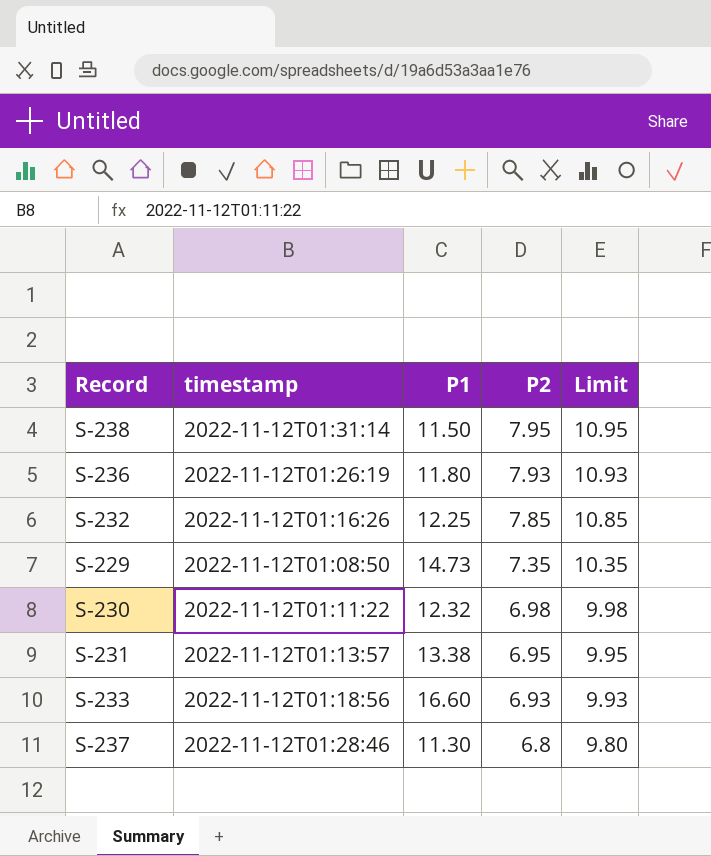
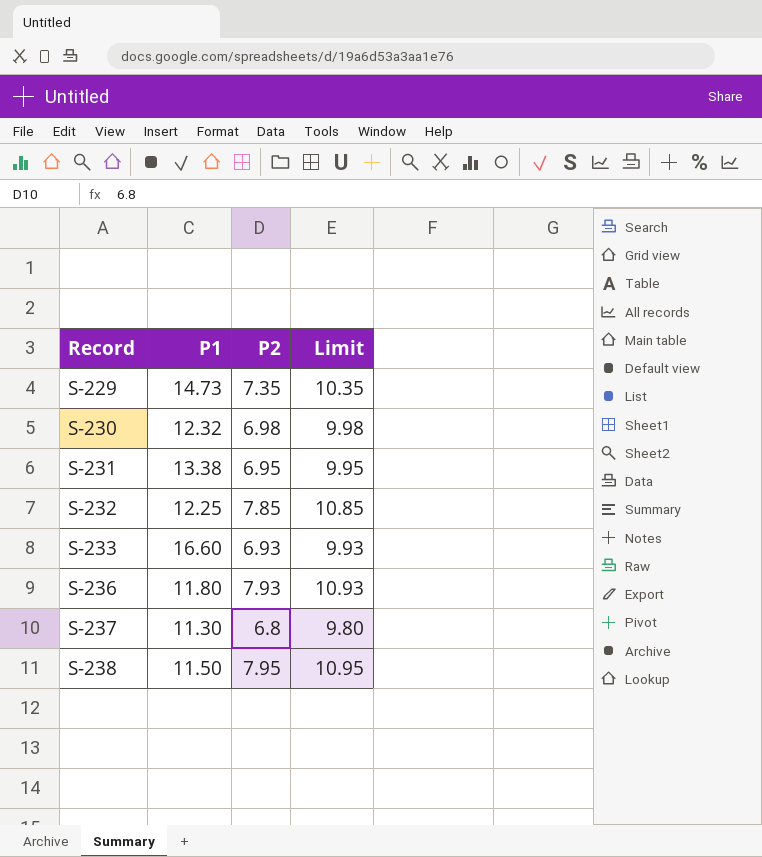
row order: P2 descending -> Record ascending
column timestamp | position: 2 -> none

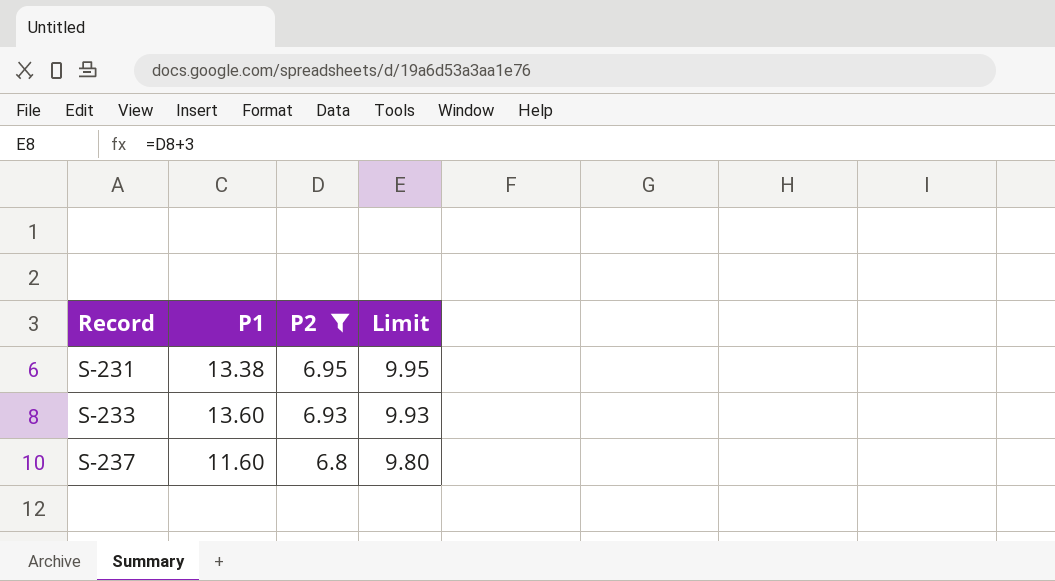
filter: none -> P2 <= 6.95
S-233 | P1: 16.60 -> 13.60
S-237 | P1: 11.30 -> 11.60

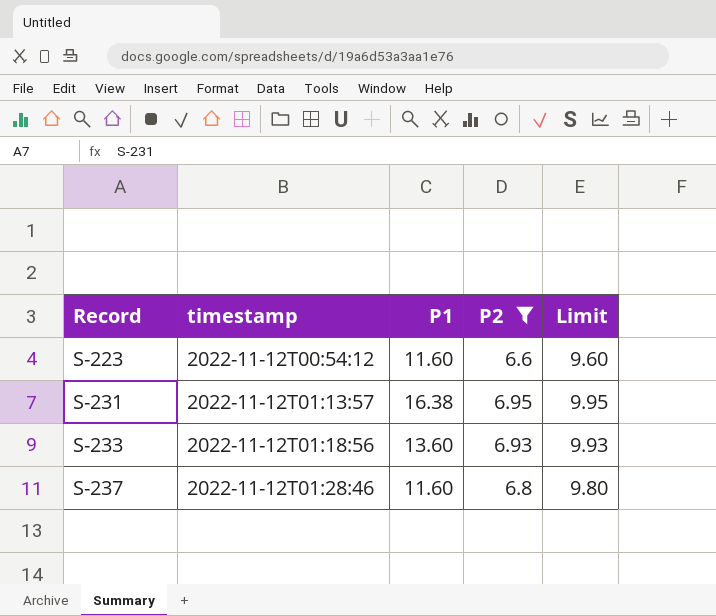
column timestamp | position: none -> 2
row S-223: none -> 2022-11-12T00:54:12 | 11.60 | 6.6 | 9.60
S-231 | P1: 13.38 -> 16.38

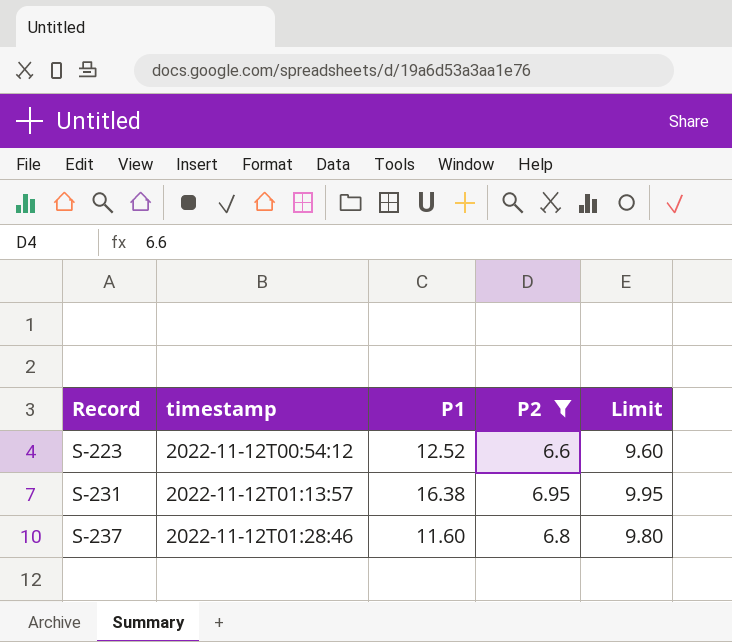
row S-233: 2022-11-12T01:18:56 | 13.60 | 6.93 | 9.93 -> none
S-223 | P1: 11.60 -> 12.52

